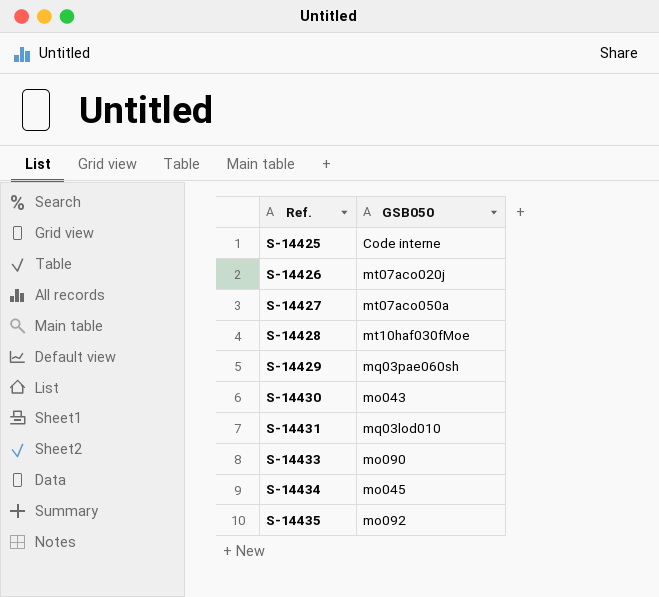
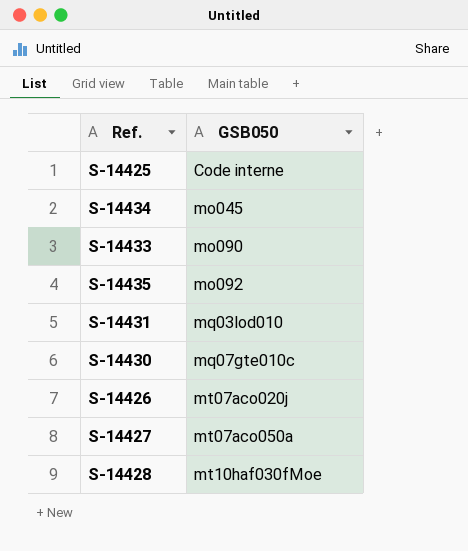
row order: Ref. ascending -> GSB050 ascending
row S-14429: mq03pae060sh -> none
S-14430 | GSB050: mo043 -> mq07gte010c

